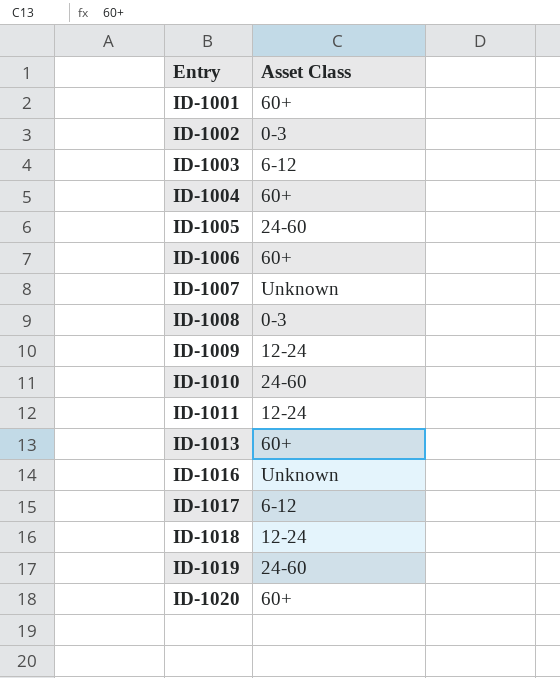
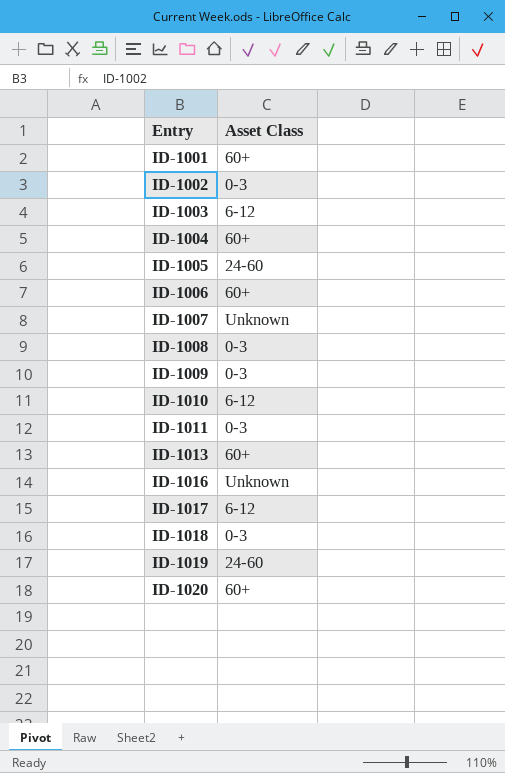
ID-1009 | Asset Class: 12-24 -> 0-3
ID-1010 | Asset Class: 24-60 -> 6-12
ID-1011 | Asset Class: 12-24 -> 0-3
ID-1018 | Asset Class: 12-24 -> 0-3

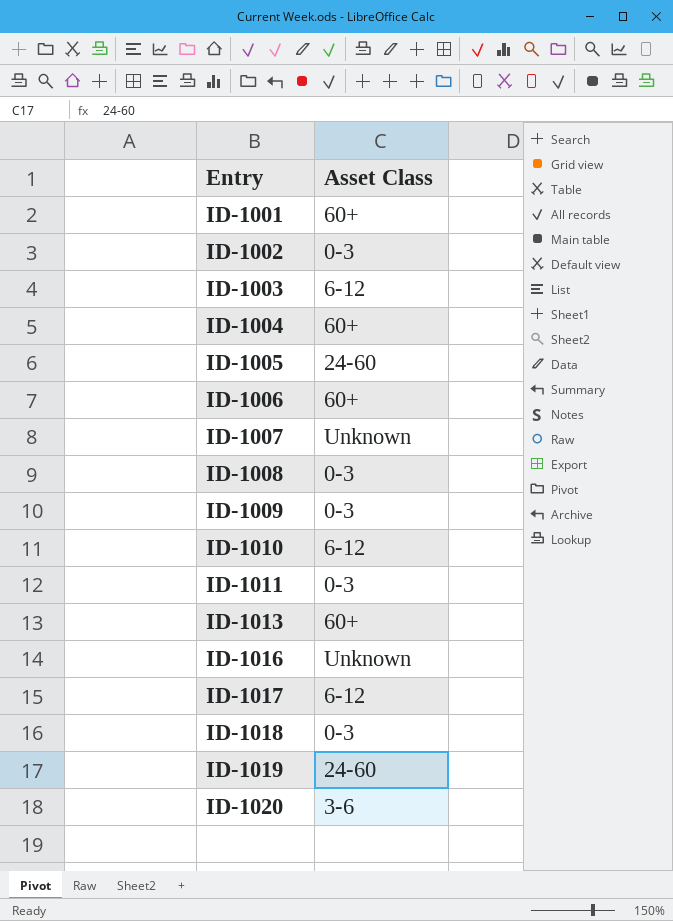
ID-1020 | Asset Class: 60+ -> 3-6

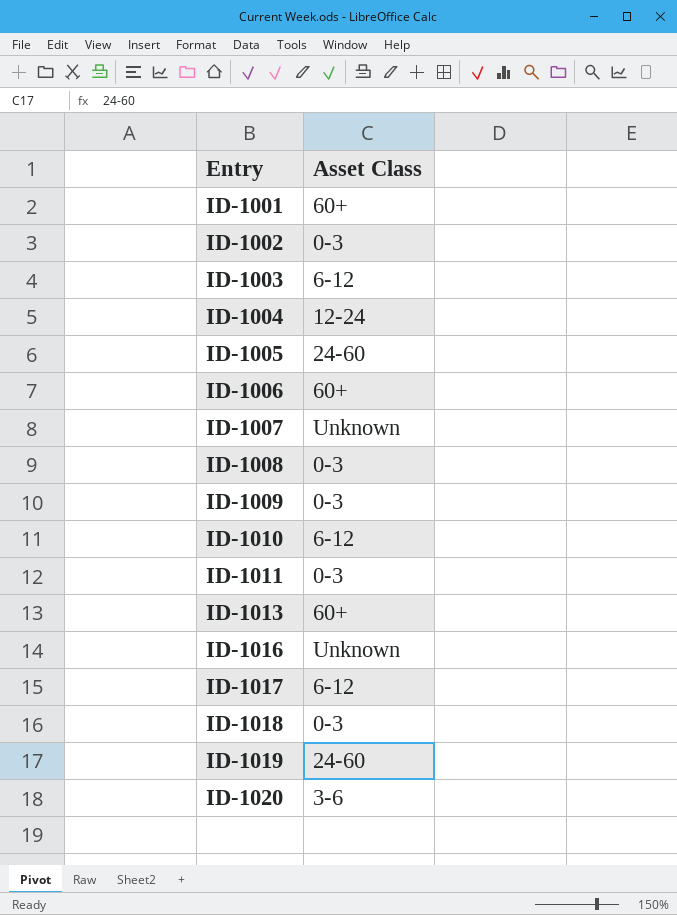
ID-1004 | Asset Class: 60+ -> 12-24

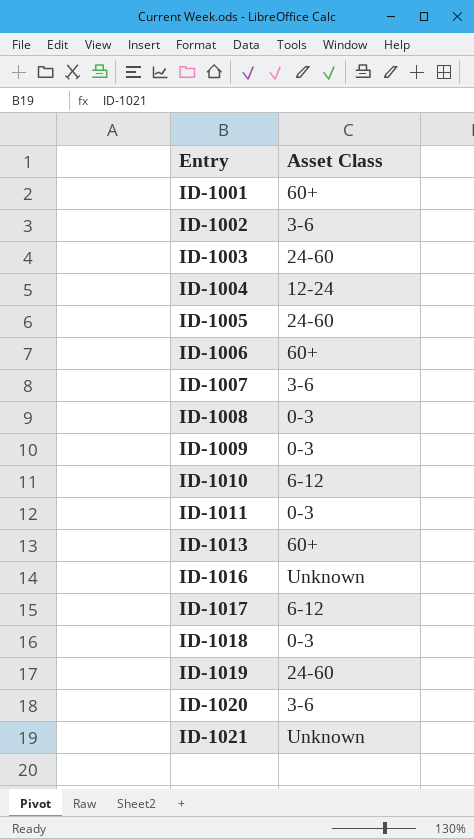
ID-1002 | Asset Class: 0-3 -> 3-6
ID-1003 | Asset Class: 6-12 -> 24-60
ID-1007 | Asset Class: Unknown -> 3-6
row ID-1021: none -> Unknown

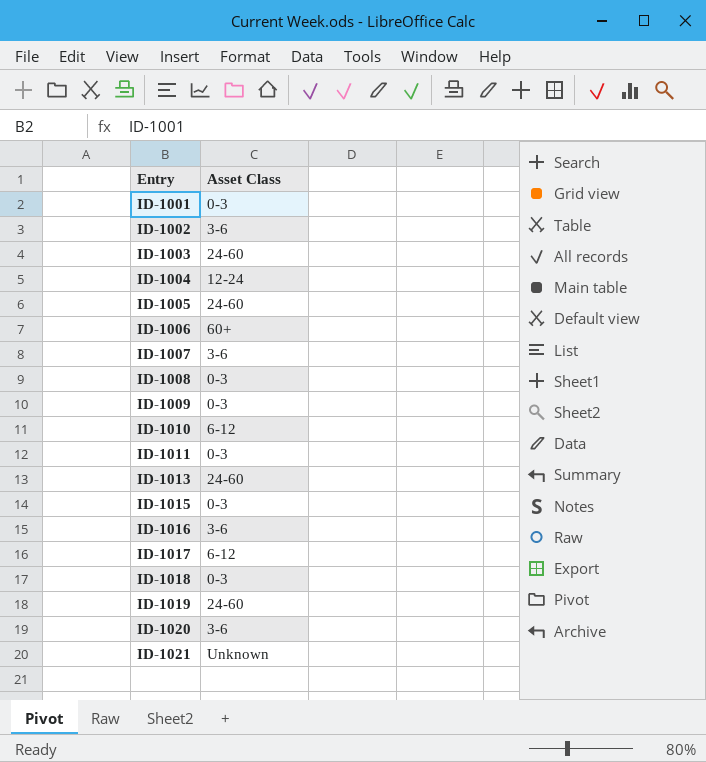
ID-1001 | Asset Class: 60+ -> 0-3
ID-1013 | Asset Class: 60+ -> 24-60
row ID-1015: none -> 0-3
ID-1016 | Asset Class: Unknown -> 3-6

